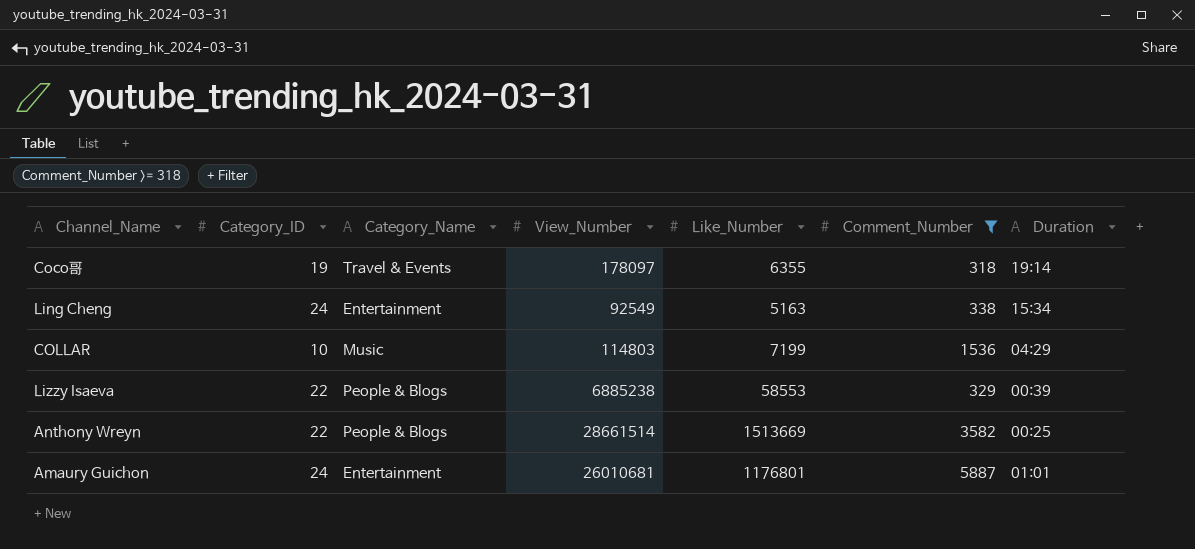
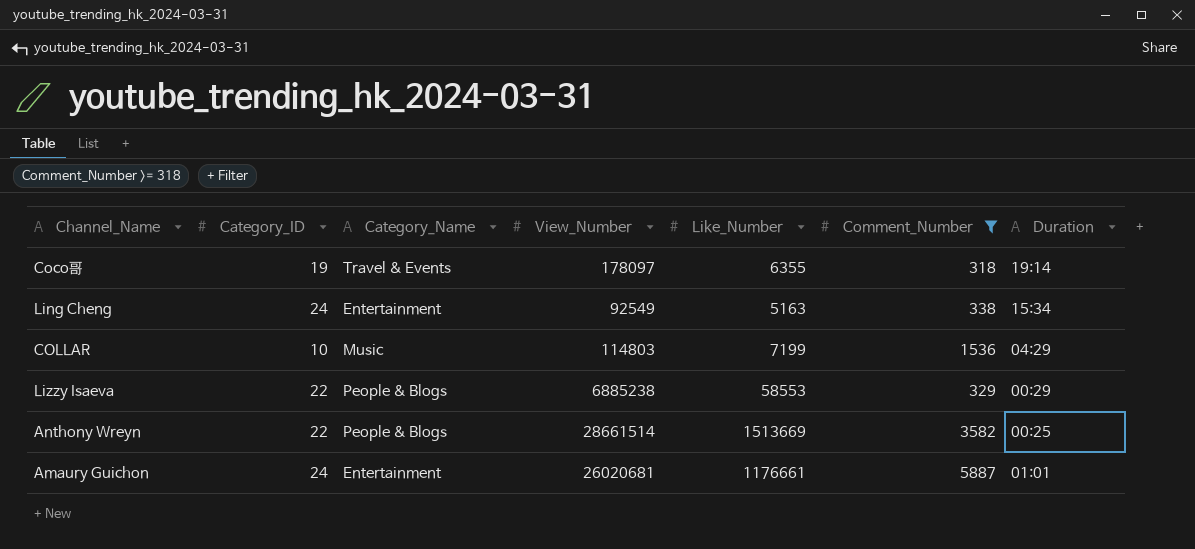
Lizzy Isaeva | Duration: 00:39 -> 00:29
Amaury Guichon | View_Number: 26010681 -> 26020681
Amaury Guichon | Like_Number: 1176801 -> 1176661

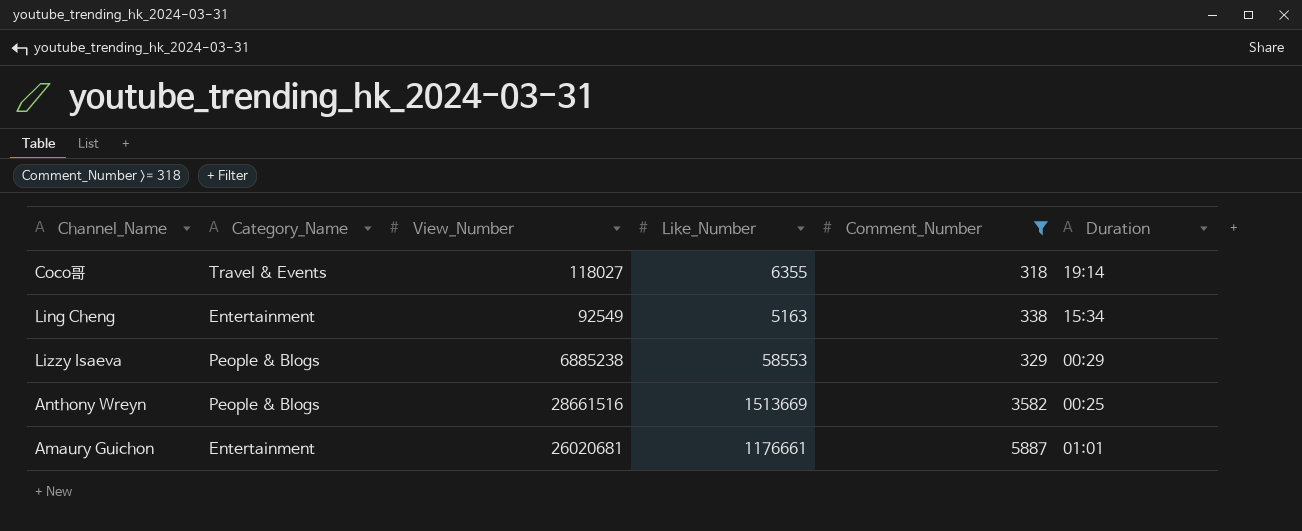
column Category_ID | position: 2 -> none
row COLLAR: 10 | Music | 114803 | 7199 | 1536 | 04:29 -> none
Coco哥 | View_Number: 178097 -> 118027
Anthony Wreyn | View_Number: 28661514 -> 28661516

